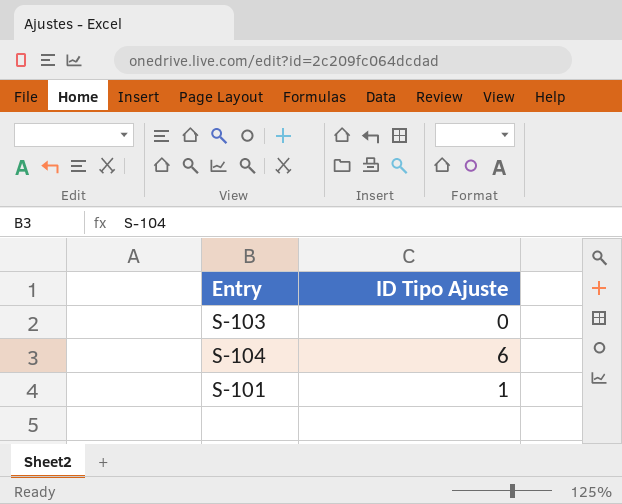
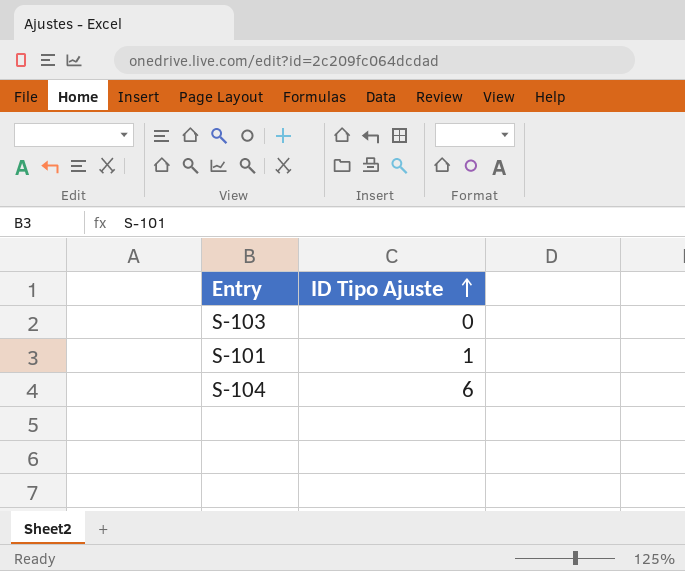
row order: none -> ID Tipo Ajuste ascending

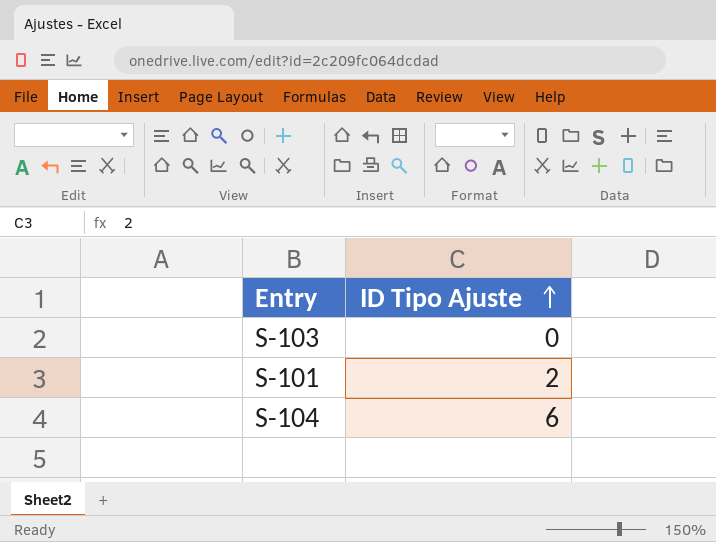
S-101 | ID Tipo Ajuste: 1 -> 2

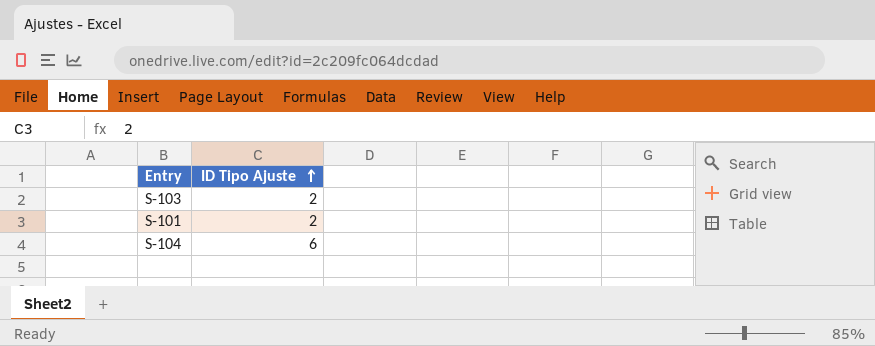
S-103 | ID Tipo Ajuste: 0 -> 2

